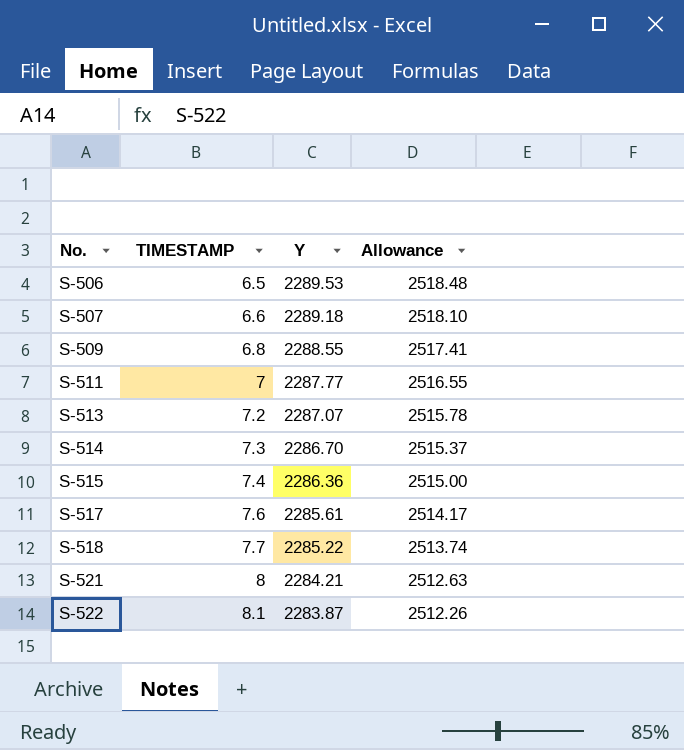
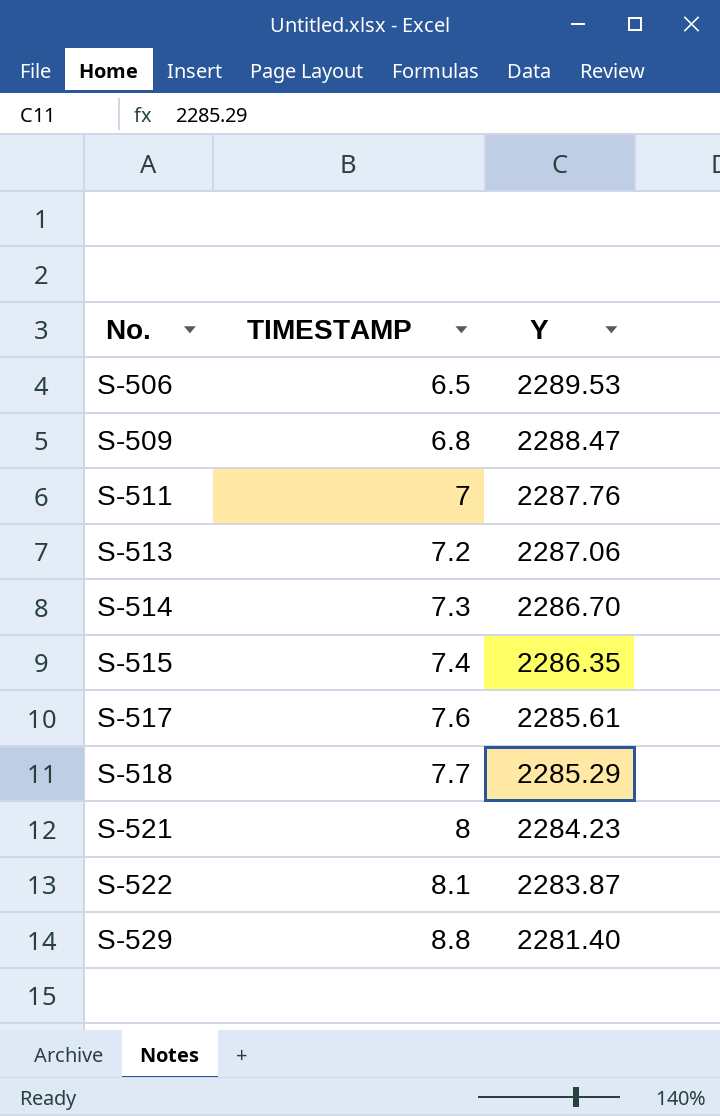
column Allowance | formula: [Y] * 1.1 -> none
row S-507: 6.6 | 2289.18 | 2518.10 -> none
S-509 | Y: 2288.55 -> 2288.47
S-511 | Y: 2287.77 -> 2287.76
S-513 | Y: 2287.07 -> 2287.06
S-515 | Y: 2286.36 -> 2286.35
S-518 | Y: 2285.22 -> 2285.29
S-521 | Y: 2284.21 -> 2284.23
row S-529: none -> 8.8 | 2281.40

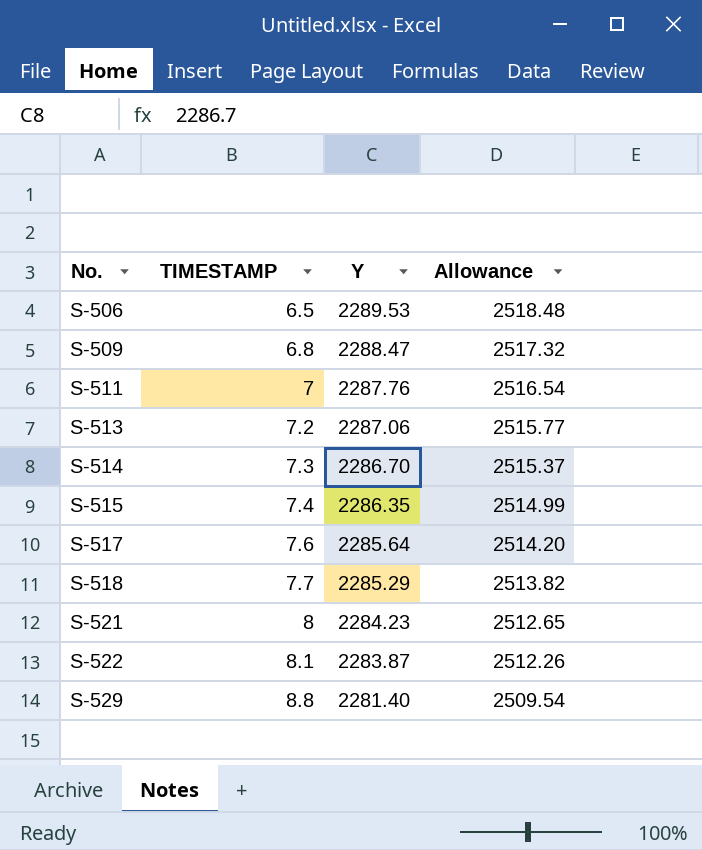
column Allowance | formula: none -> [Y] * 1.1
S-517 | Y: 2285.61 -> 2285.64

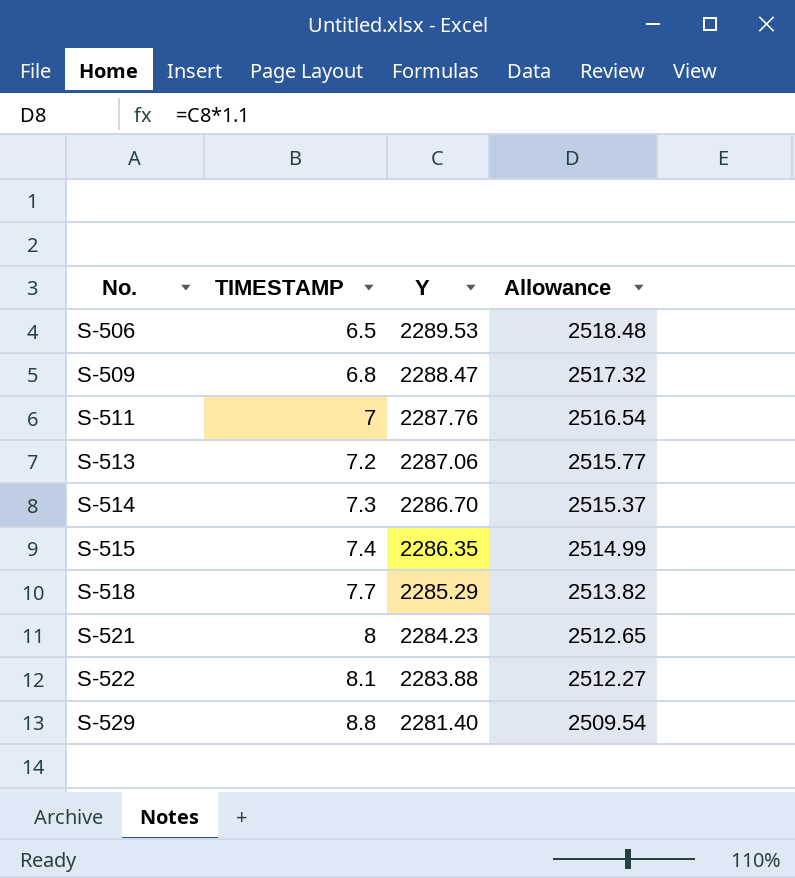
row S-517: 7.6 | 2285.64 | 2514.20 -> none
S-522 | Y: 2283.87 -> 2283.88
S-522 | Allowance: 2512.26 -> 2512.27

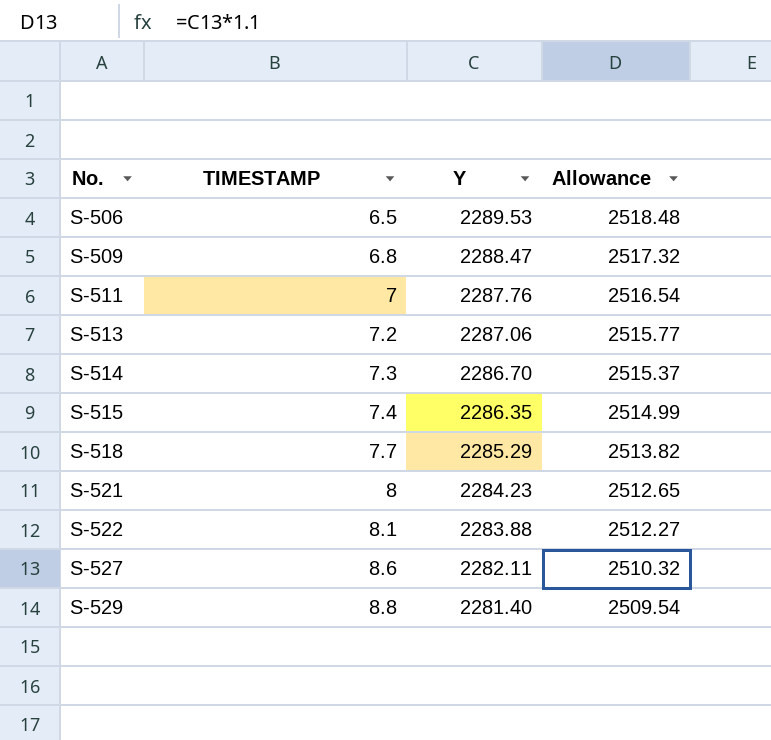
row S-527: none -> 8.6 | 2282.11 | 2510.32

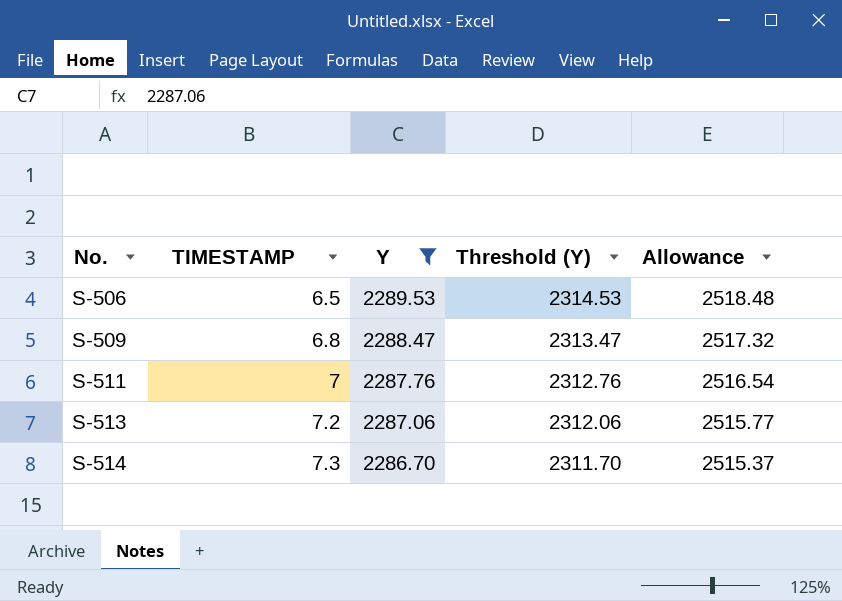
filter: none -> Y >= 2286.70
column Threshold (Y) | formula: none -> [Y] + 25

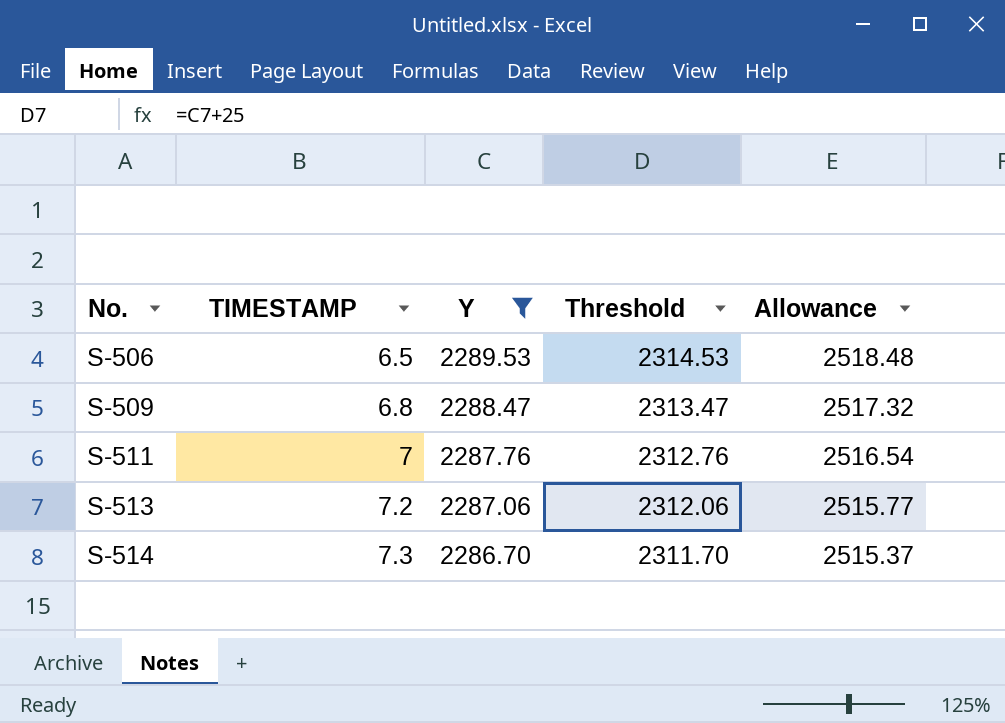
column name: Threshold (Y) -> Threshold

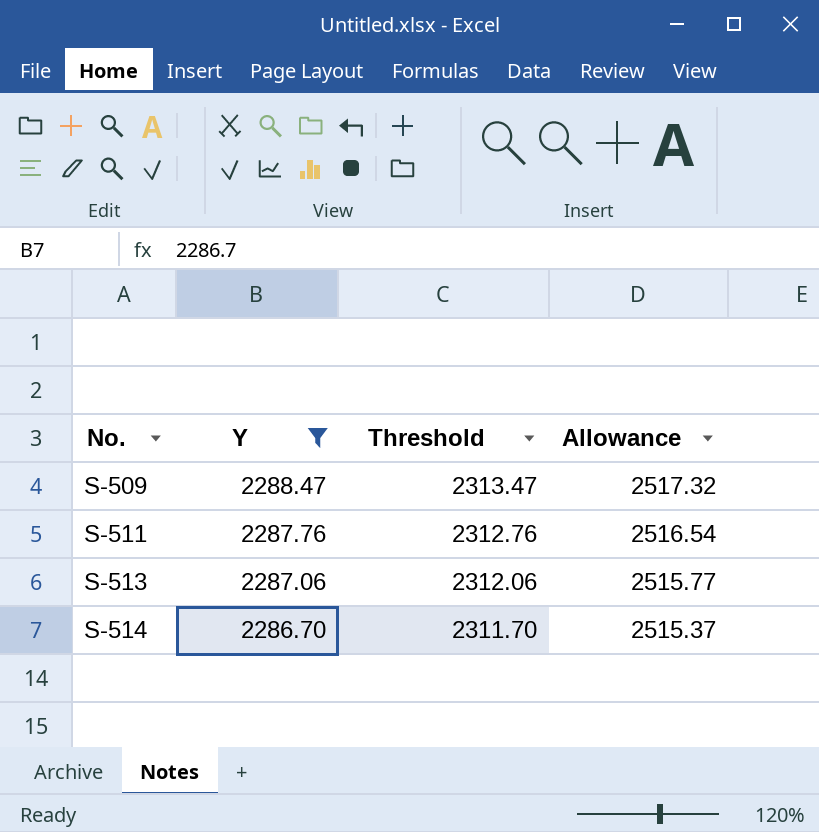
column TIMESTAMP | position: 2 -> none
row S-506: 6.5 | 2289.53 | 2314.53 | 2518.48 -> none

